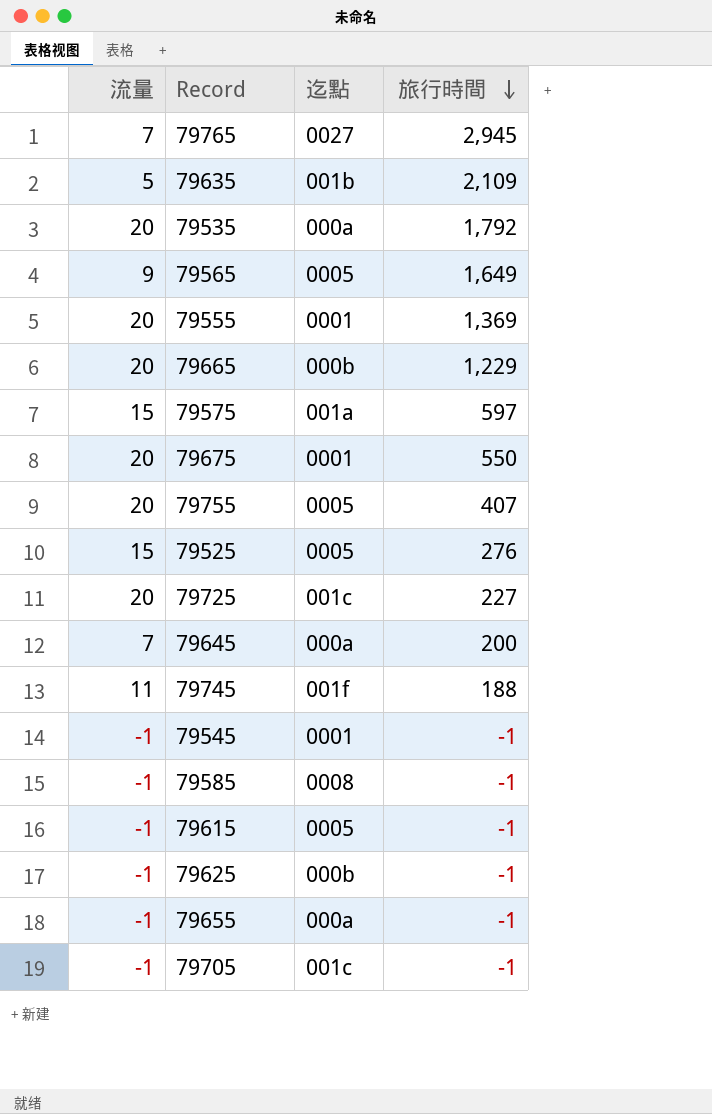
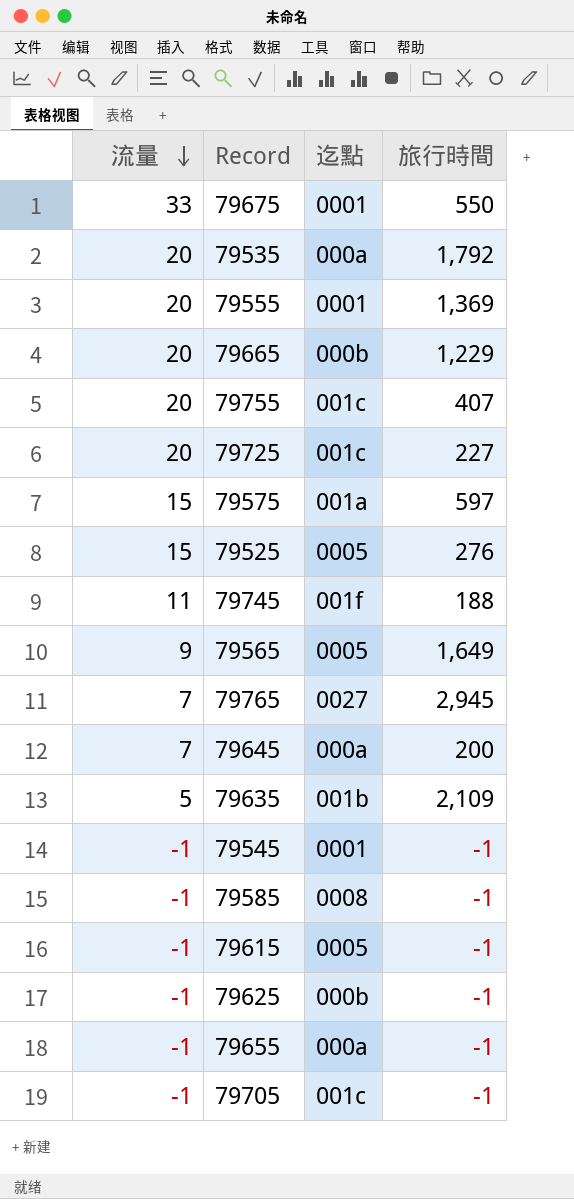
row order: 旅行時間 descending -> 流量 descending
79675 | 流量: 20 -> 33
79755 | 迄點: 0005 -> 001c

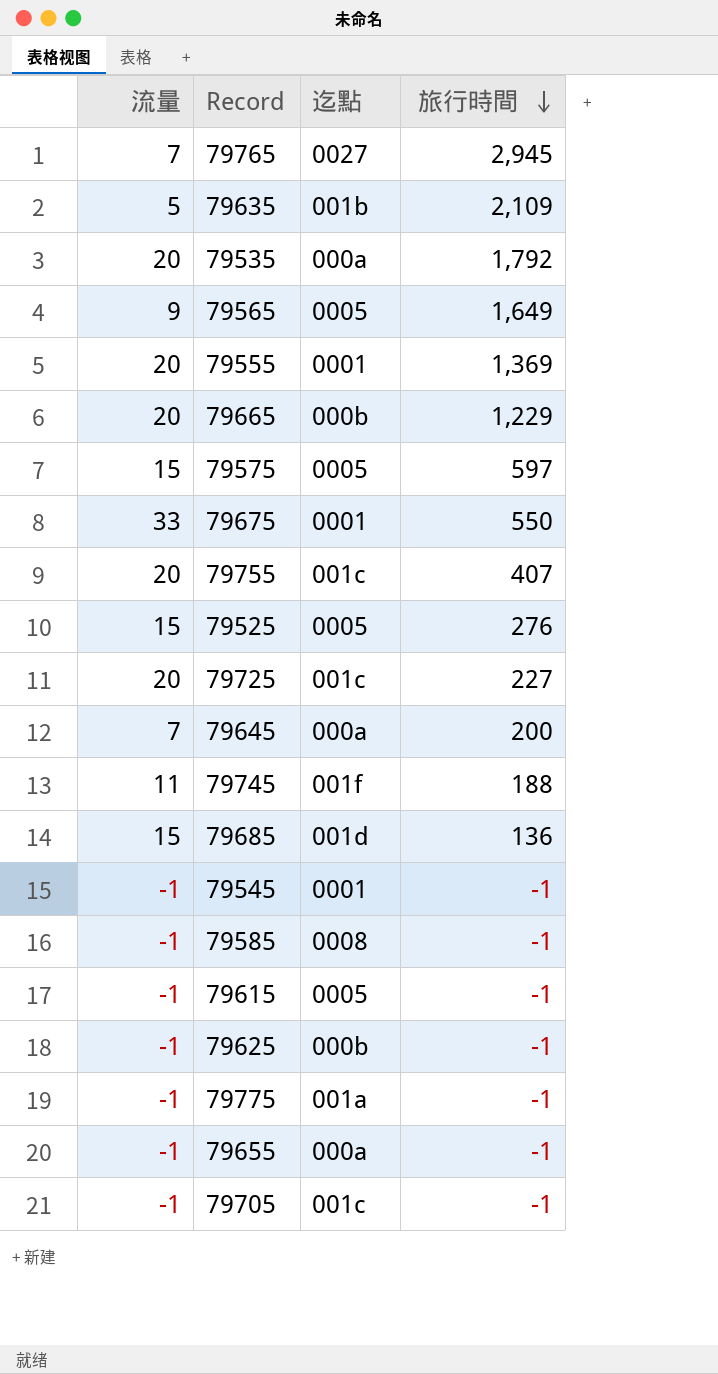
row order: 流量 descending -> 旅行時間 descending
79575 | 迄點: 001a -> 0005
row 79685: none -> 15 | 001d | 136
row 79775: none -> -1 | 001a | -1

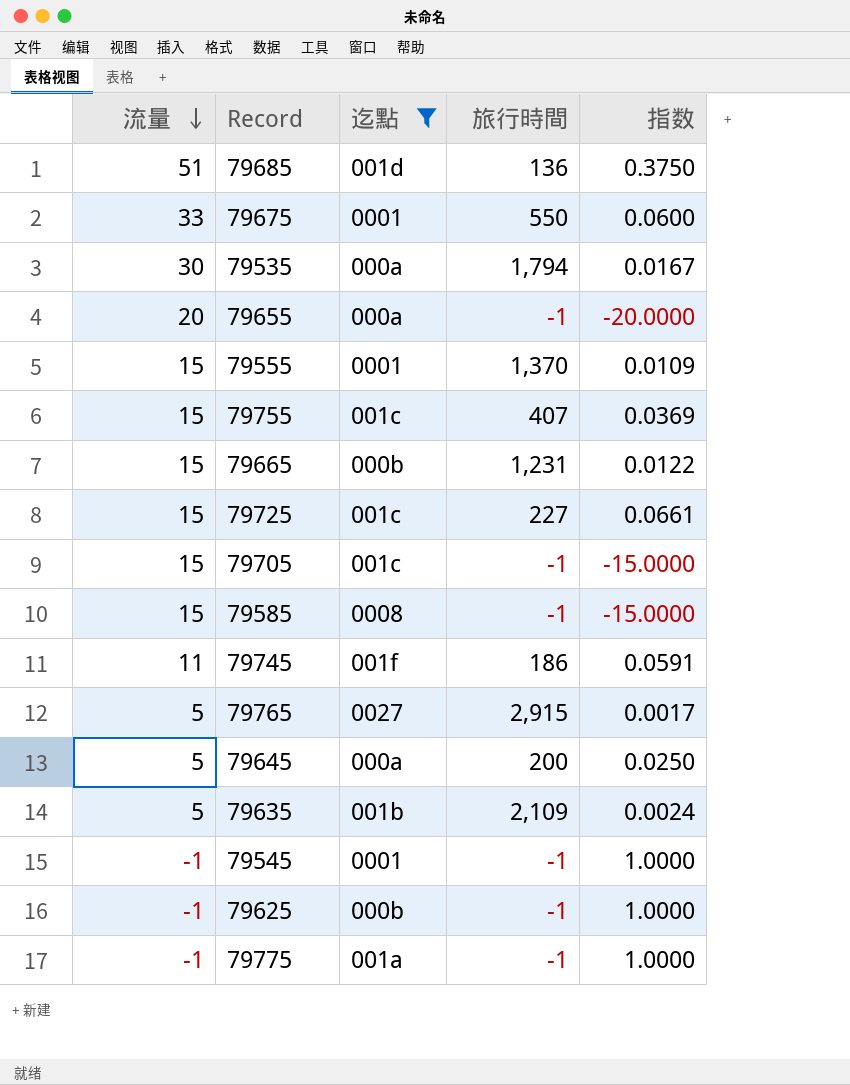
filter: none -> 迄點 != 0005
row order: 旅行時間 descending -> 流量 descending
column 指数 | formula: none -> [流量] / [旅行時間]
79685 | 流量: 15 -> 51
79535 | 流量: 20 -> 30
79535 | 旅行時間: 1,792 -> 1,794
79655 | 流量: -1 -> 20
79555 | 流量: 20 -> 15
79555 | 旅行時間: 1,369 -> 1,370
79755 | 流量: 20 -> 15
79665 | 流量: 20 -> 15
79665 | 旅行時間: 1,229 -> 1,231
79725 | 流量: 20 -> 15
79705 | 流量: -1 -> 15
79585 | 流量: -1 -> 15
79745 | 旅行時間: 188 -> 186
79765 | 流量: 7 -> 5
79765 | 旅行時間: 2,945 -> 2,915
79645 | 流量: 7 -> 5

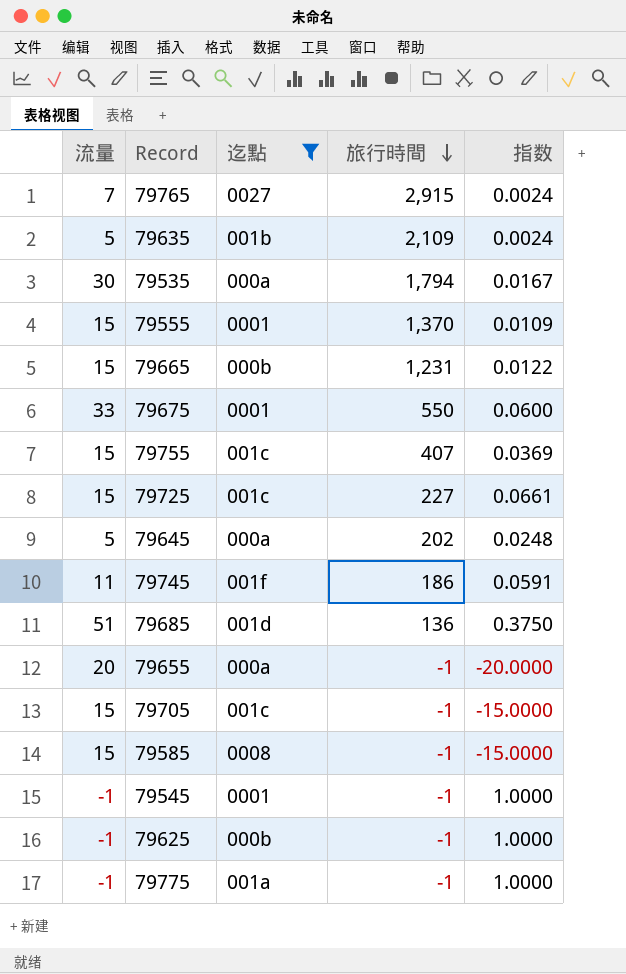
row order: 流量 descending -> 旅行時間 descending
79765 | 流量: 5 -> 7
79765 | 指数: 0.0017 -> 0.0024
79645 | 旅行時間: 200 -> 202
79645 | 指数: 0.0250 -> 0.0248

